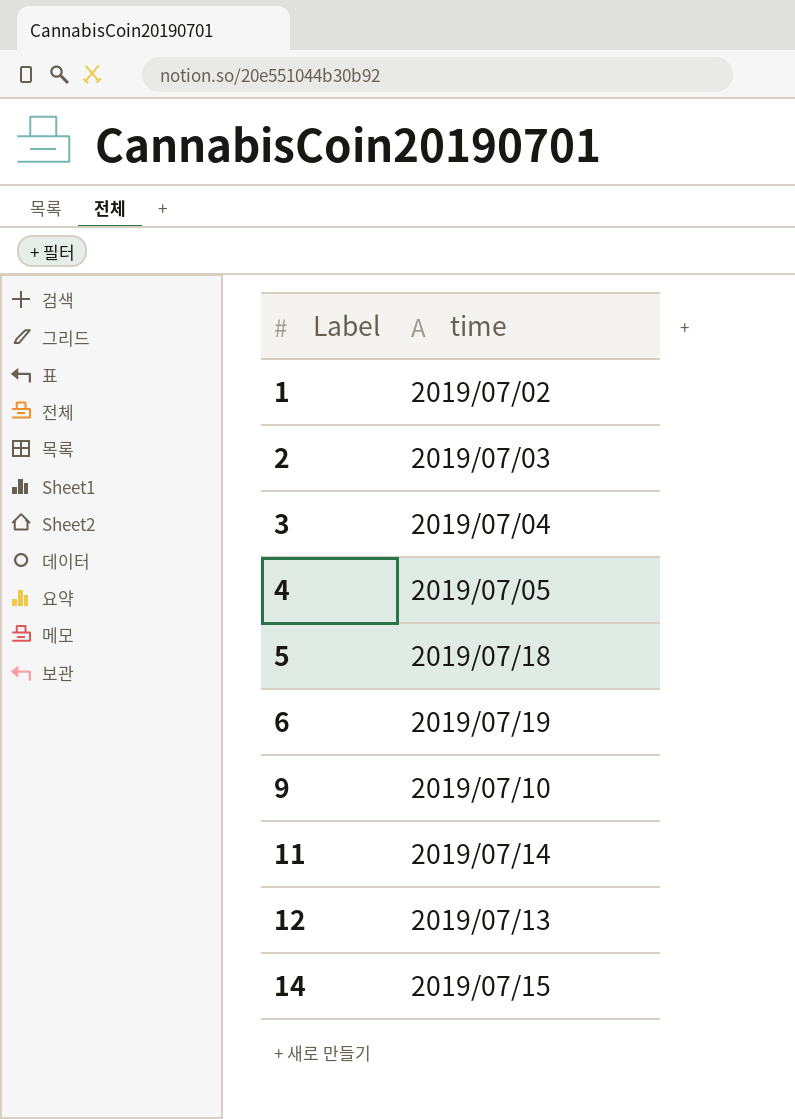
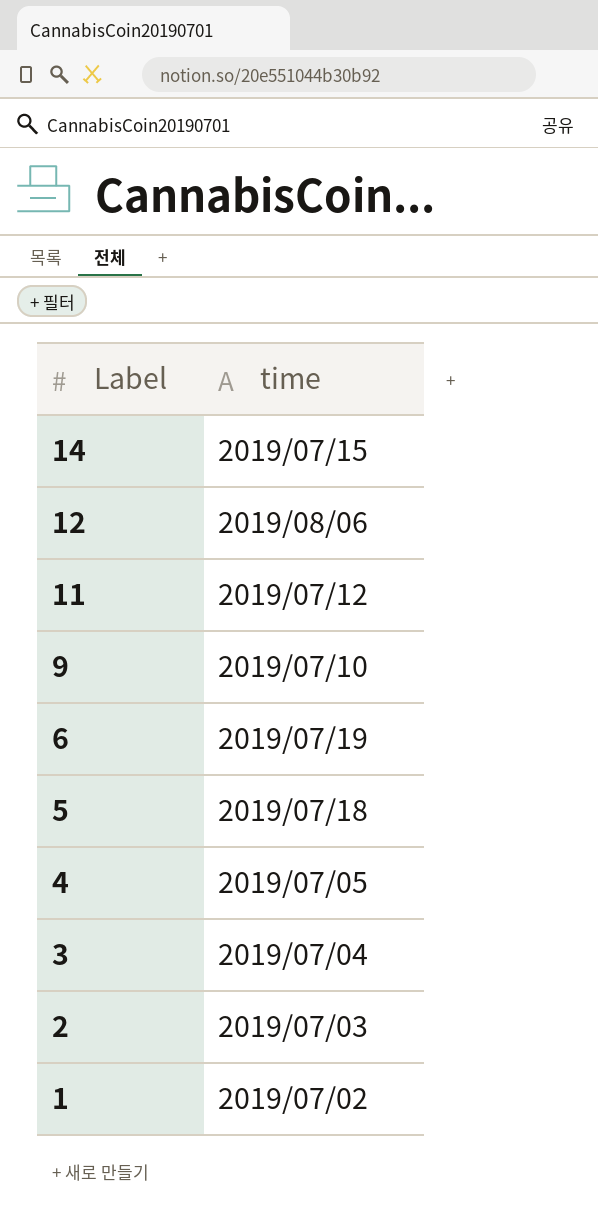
row order: Label ascending -> Label descending
12 | time: 2019/07/13 -> 2019/08/06
11 | time: 2019/07/14 -> 2019/07/12

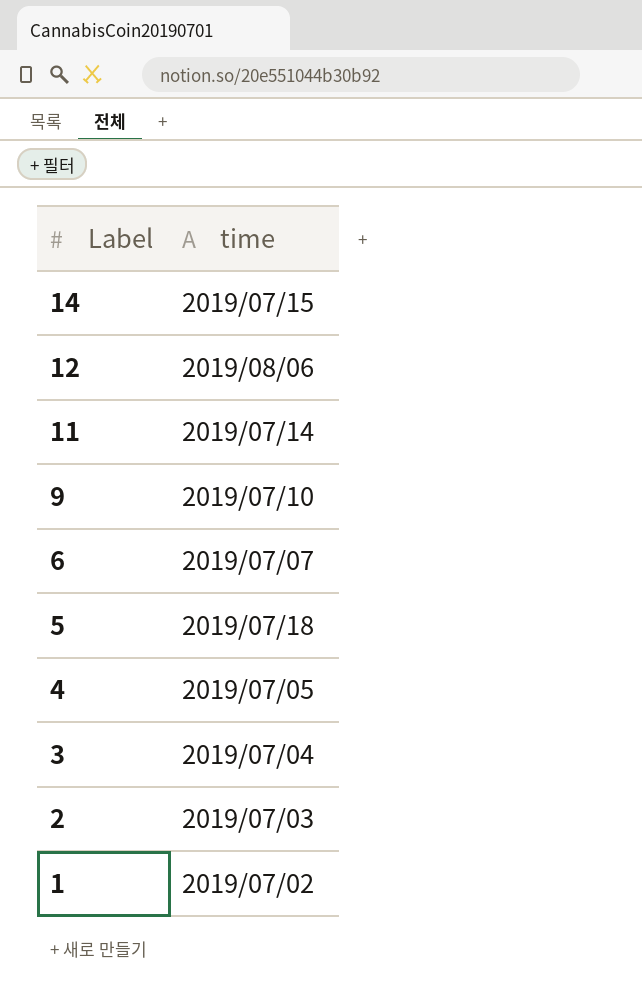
11 | time: 2019/07/12 -> 2019/07/14
6 | time: 2019/07/19 -> 2019/07/07

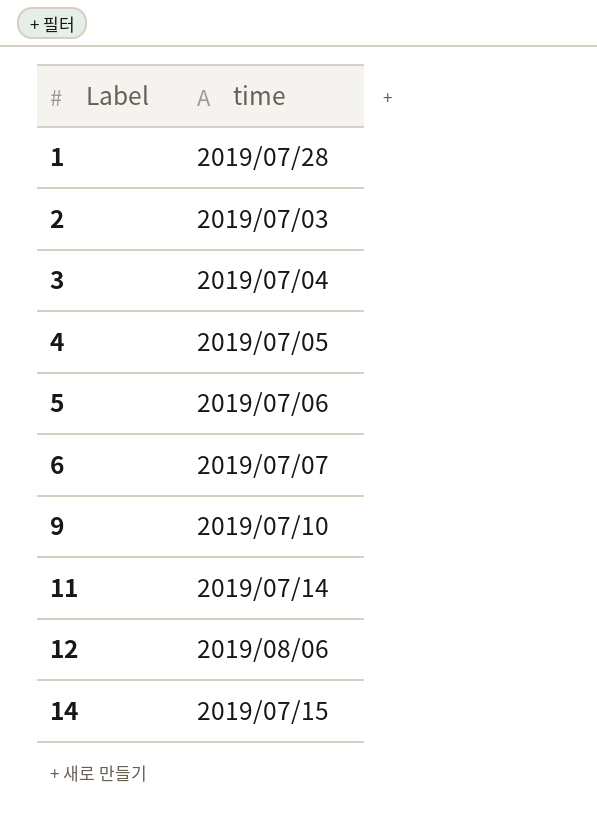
row order: Label descending -> Label ascending
1 | time: 2019/07/02 -> 2019/07/28
5 | time: 2019/07/18 -> 2019/07/06

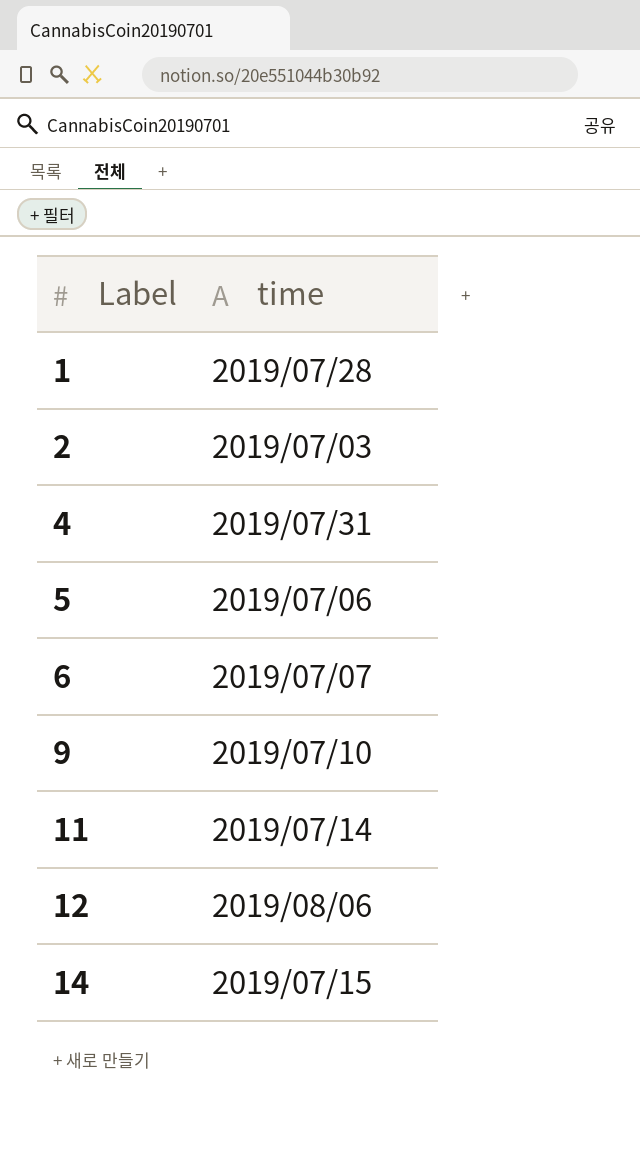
row 3: 2019/07/04 -> none
4 | time: 2019/07/05 -> 2019/07/31

